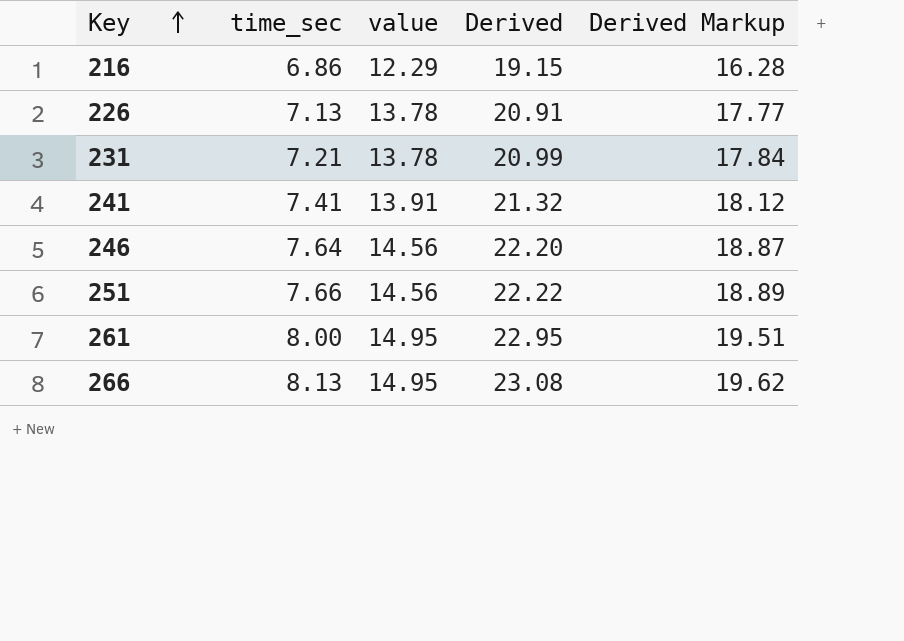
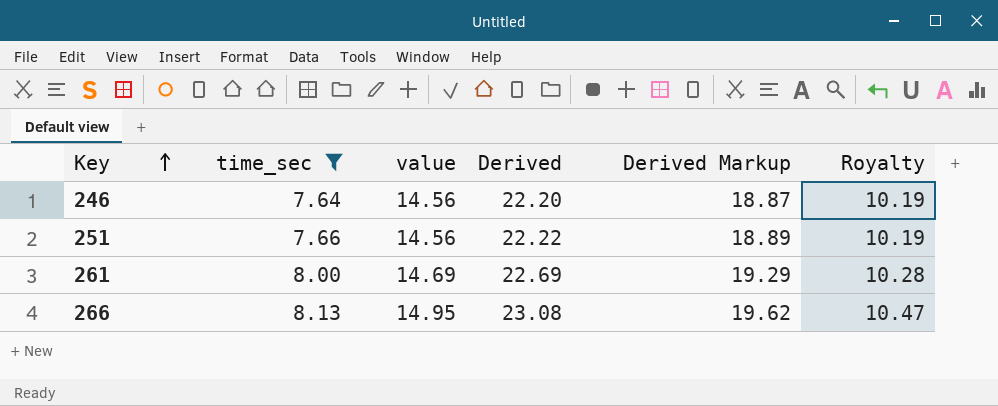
filter: none -> time_sec >= 7.64
column Royalty | formula: none -> [value] * 0.7
261 | value: 14.95 -> 14.69
261 | Derived: 22.95 -> 22.69
261 | Derived Markup: 19.51 -> 19.29

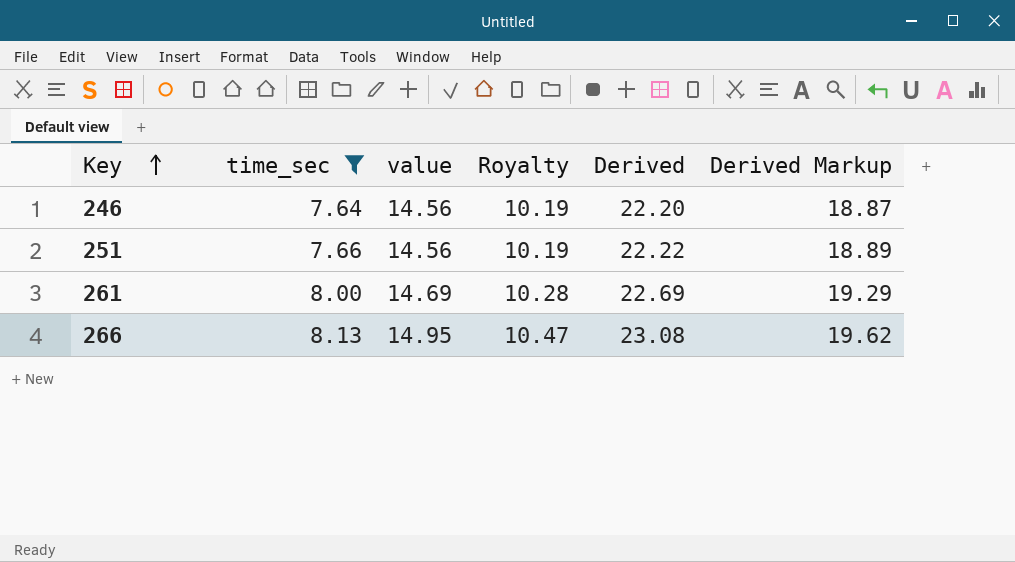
column Royalty | position: 6 -> 4

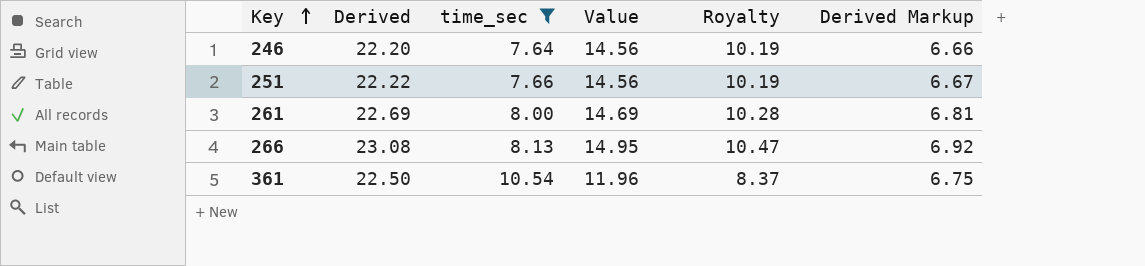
column Derived | position: 5 -> 2
column name: value -> Value
column Derived Markup | formula: [Derived] * 0.85 -> [Derived] * 0.3
row 361: none -> 22.50 | 10.54 | 11.96 | 8.37 | 6.75

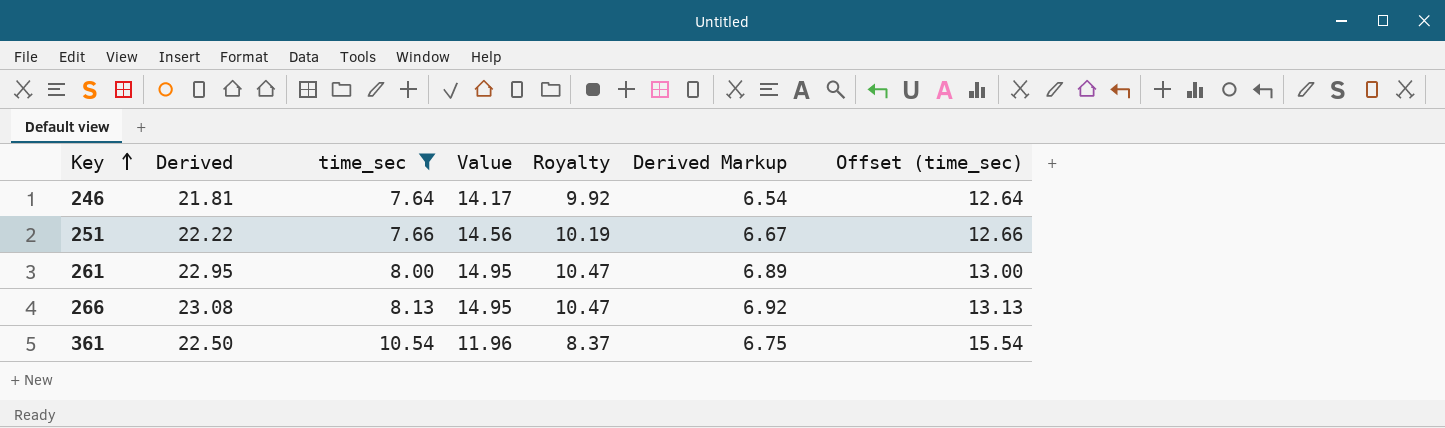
column Offset (time_sec) | formula: none -> [time_sec] + 5
246 | Derived: 22.20 -> 21.81
246 | Value: 14.56 -> 14.17
246 | Royalty: 10.19 -> 9.92
246 | Derived Markup: 6.66 -> 6.54
261 | Derived: 22.69 -> 22.95
261 | Value: 14.69 -> 14.95
261 | Royalty: 10.28 -> 10.47
261 | Derived Markup: 6.81 -> 6.89

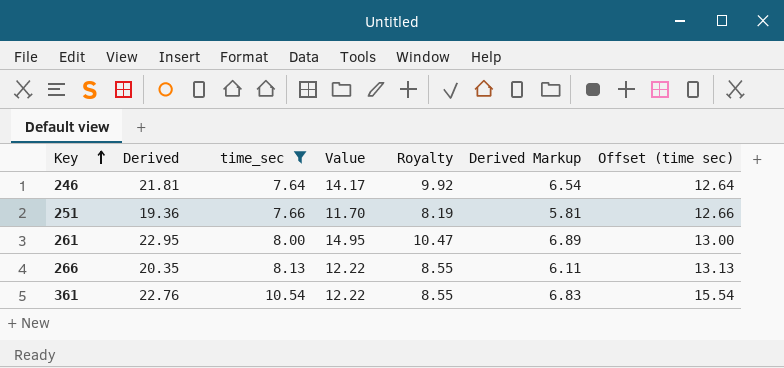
column name: Offset (time_sec) -> Offset (time sec)
251 | Derived: 22.22 -> 19.36
251 | Value: 14.56 -> 11.70
251 | Royalty: 10.19 -> 8.19
251 | Derived Markup: 6.67 -> 5.81
266 | Derived: 23.08 -> 20.35
266 | Value: 14.95 -> 12.22
266 | Royalty: 10.47 -> 8.55
266 | Derived Markup: 6.92 -> 6.11
361 | Derived: 22.50 -> 22.76
361 | Value: 11.96 -> 12.22
361 | Royalty: 8.37 -> 8.55
361 | Derived Markup: 6.75 -> 6.83

